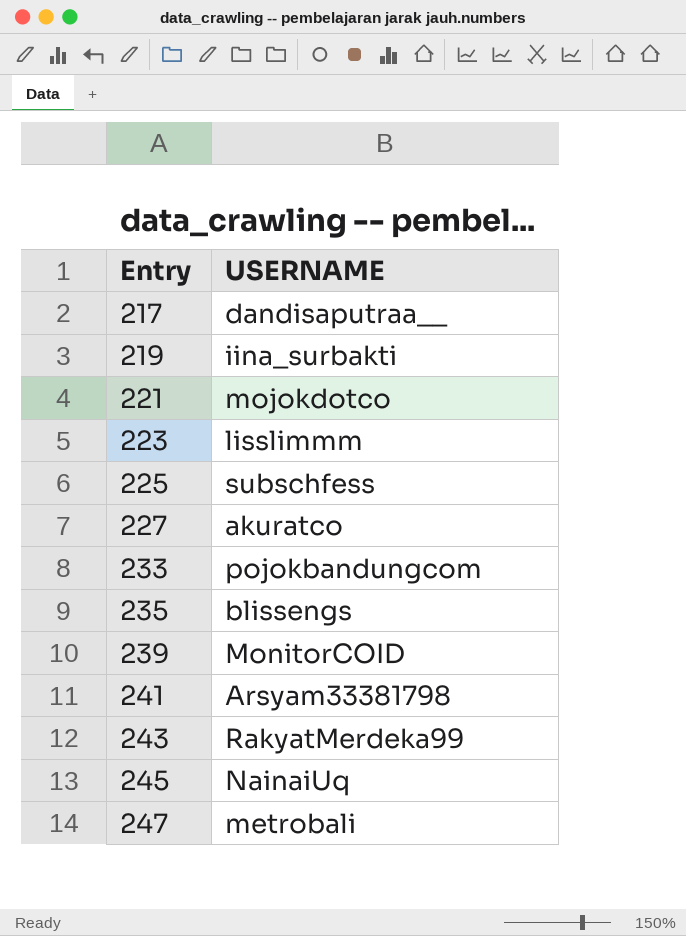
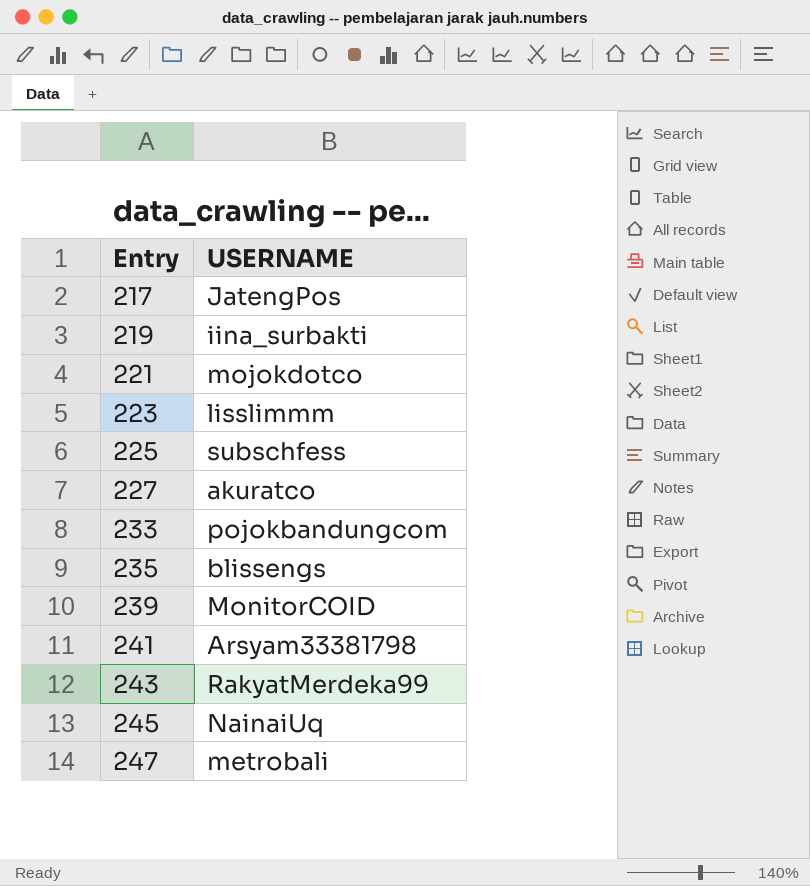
217 | USERNAME: dandisaputraa__ -> JatengPos

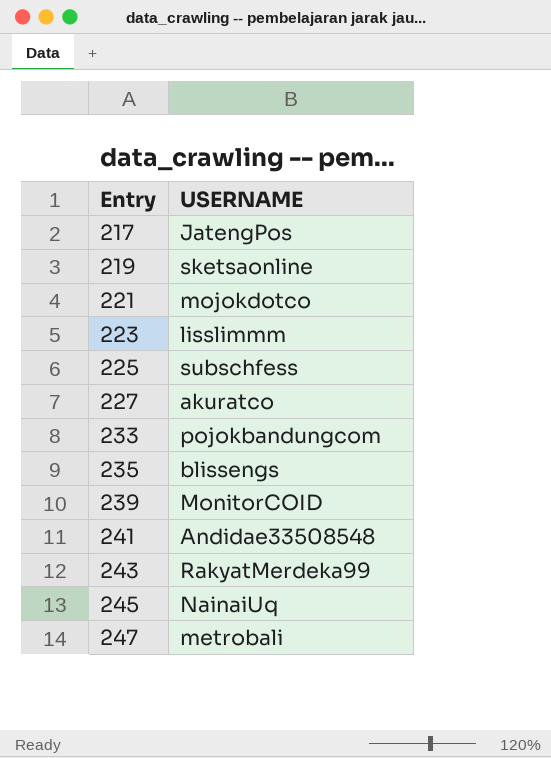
219 | USERNAME: iina_surbakti -> sketsaonline
241 | USERNAME: Arsyam33381798 -> Andidae33508548

